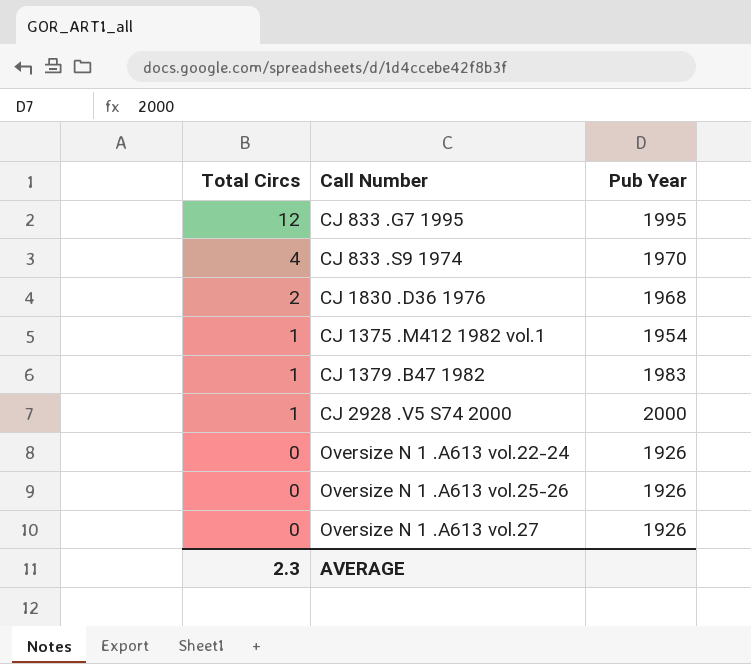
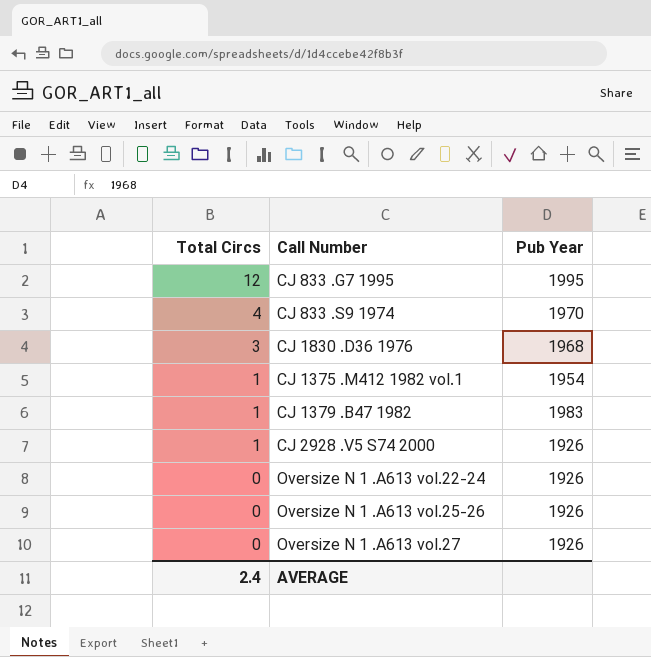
CJ 1830 .D36 1976 | Total Circs: 2 -> 3
CJ 2928 .V5 S74 2000 | Pub Year: 2000 -> 1926
AVERAGE | Total Circs: 2.3 -> 2.4

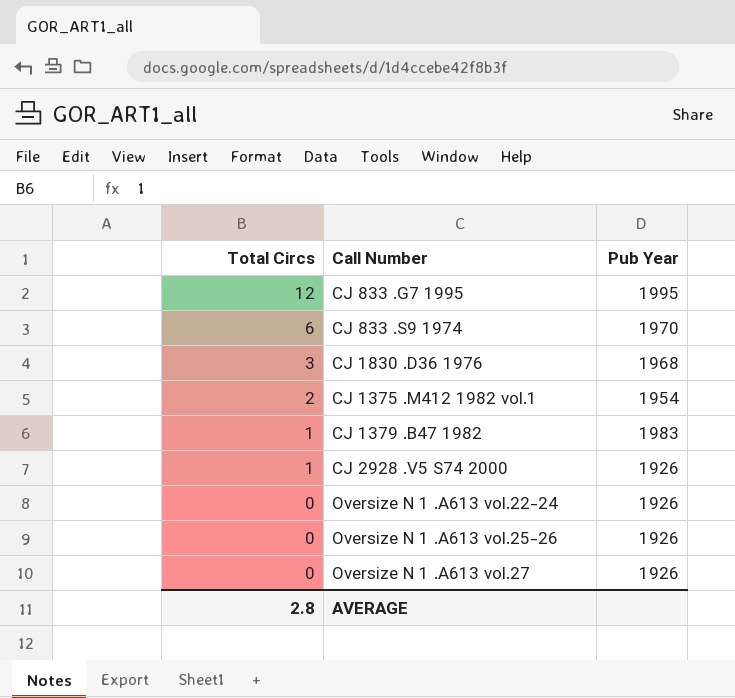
CJ 833 .S9 1974 | Total Circs: 4 -> 6
CJ 1375 .M412 1982 vol.1 | Total Circs: 1 -> 2
AVERAGE | Total Circs: 2.4 -> 2.8

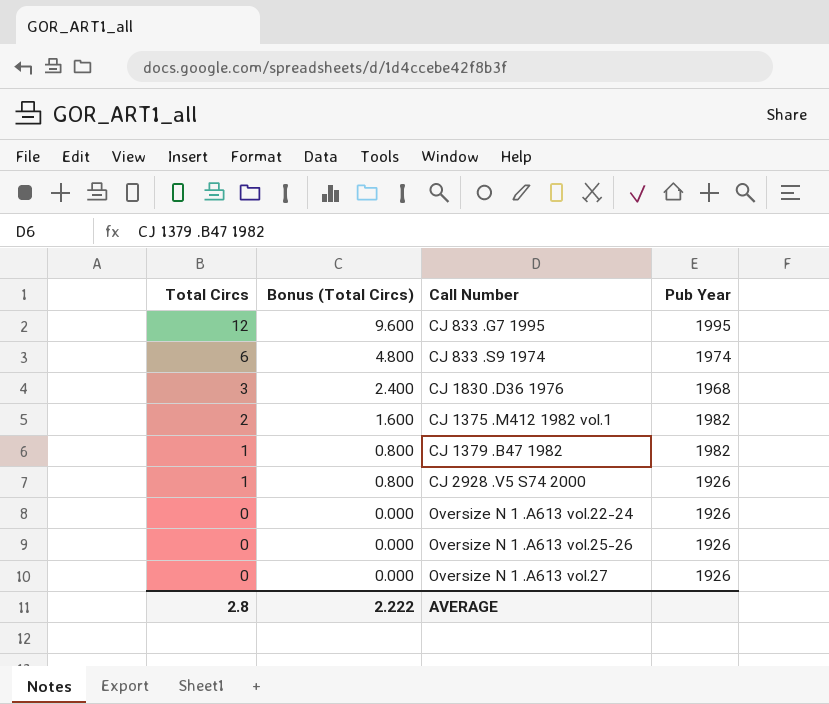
column Bonus (Total Circs) | formula: none -> [Total Circs] * 0.8
CJ 833 .S9 1974 | Pub Year: 1970 -> 1974
CJ 1375 .M412 1982 vol.1 | Pub Year: 1954 -> 1982
CJ 1379 .B47 1982 | Pub Year: 1983 -> 1982

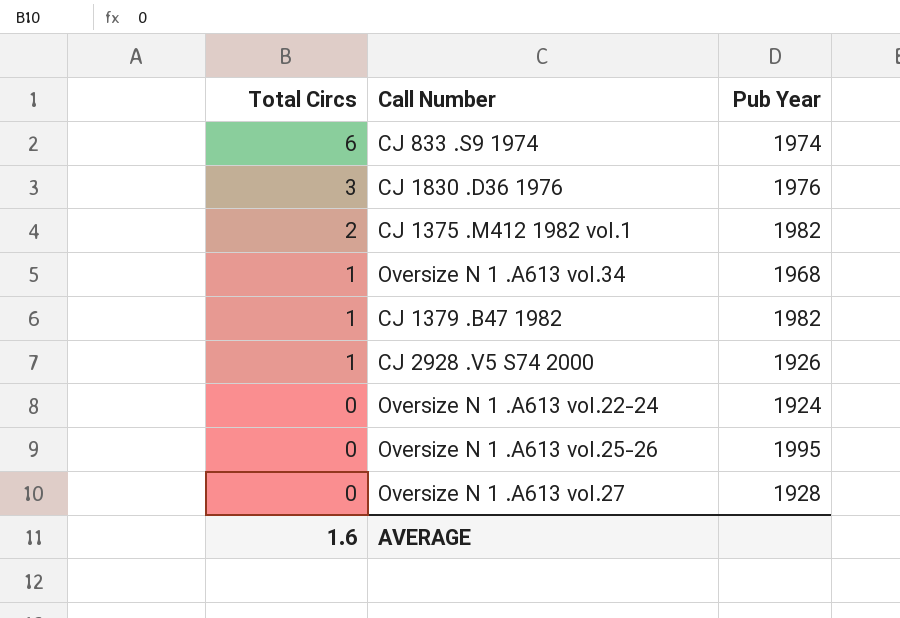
column Bonus (Total Circs) | formula: [Total Circs] * 0.8 -> none
row CJ 833 .G7 1995: 12 | 9.600 | 1995 -> none
CJ 1830 .D36 1976 | Pub Year: 1968 -> 1976
row Oversize N 1 .A613 vol.34: none -> 1 | 1968
Oversize N 1 .A613 vol.22-24 | Pub Year: 1926 -> 1924
Oversize N 1 .A613 vol.25-26 | Pub Year: 1926 -> 1995
Oversize N 1 .A613 vol.27 | Pub Year: 1926 -> 1928
AVERAGE | Total Circs: 2.8 -> 1.6

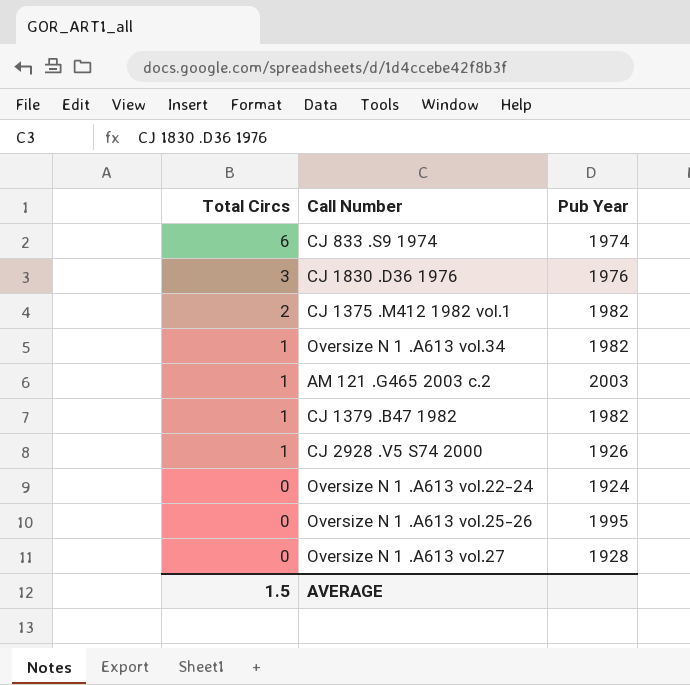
Oversize N 1 .A613 vol.34 | Pub Year: 1968 -> 1982
row AM 121 .G465 2003 c.2: none -> 1 | 2003
AVERAGE | Total Circs: 1.6 -> 1.5

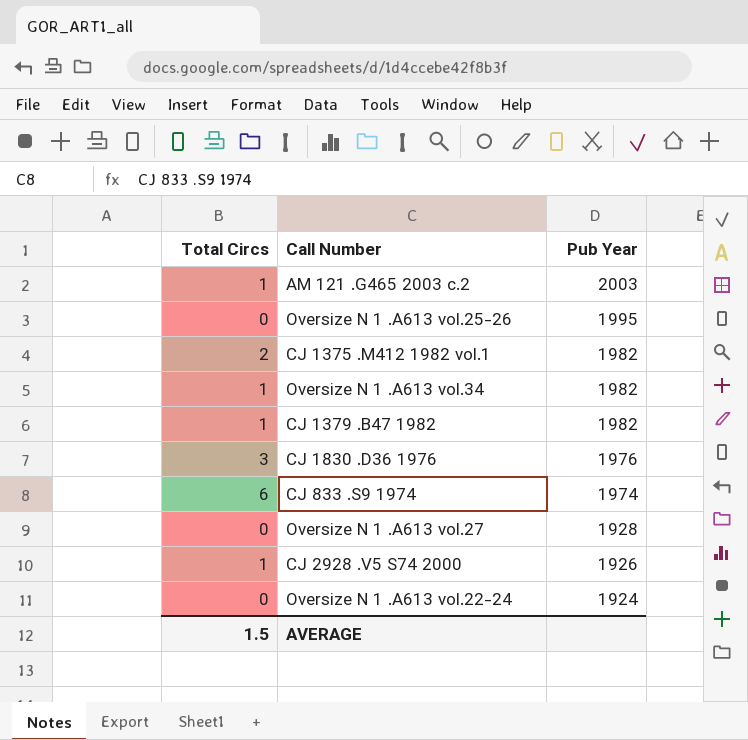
row order: Total Circs descending -> Pub Year descending

